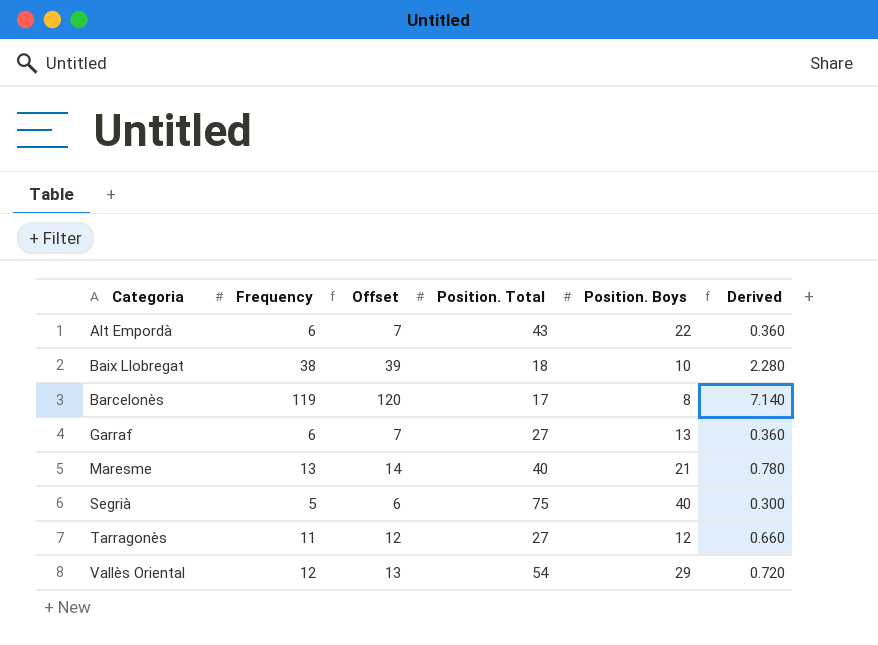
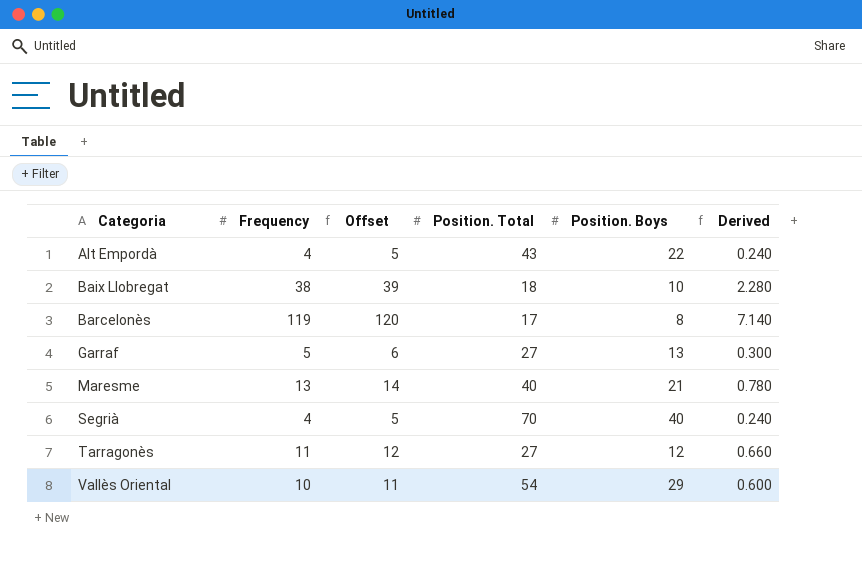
Alt Empordà | Frequency: 6 -> 4
Alt Empordà | Offset: 7 -> 5
Alt Empordà | Derived: 0.360 -> 0.240
Garraf | Frequency: 6 -> 5
Garraf | Offset: 7 -> 6
Garraf | Derived: 0.360 -> 0.300
Segrià | Frequency: 5 -> 4
Segrià | Offset: 6 -> 5
Segrià | Position. Total: 75 -> 70
Segrià | Derived: 0.300 -> 0.240
Vallès Oriental | Frequency: 12 -> 10
Vallès Oriental | Offset: 13 -> 11
Vallès Oriental | Derived: 0.720 -> 0.600

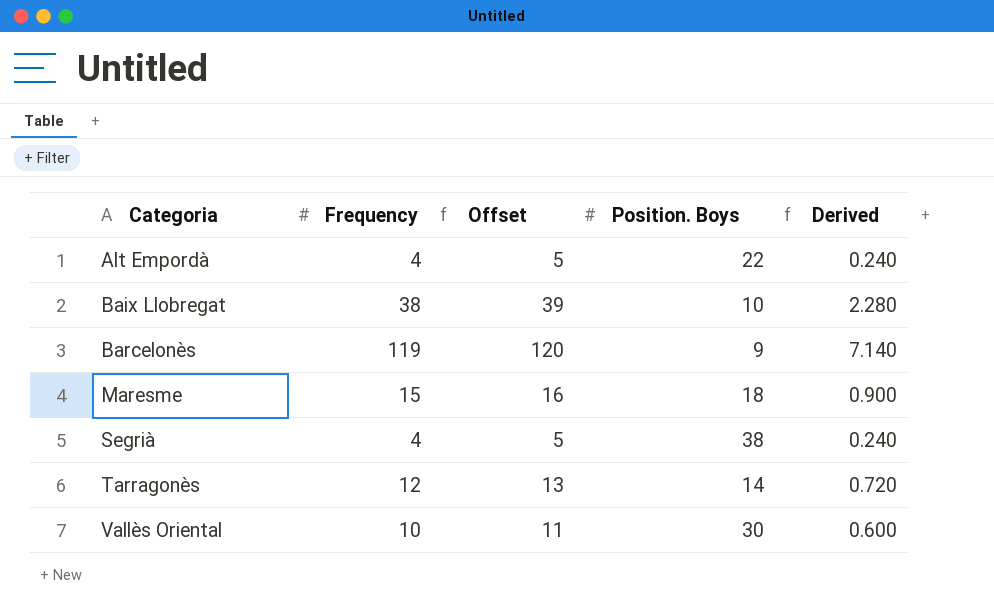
column Position. Total | position: 4 -> none
row Garraf: 5 | 6 | 27 | 13 | 0.300 -> none
Barcelonès | Position. Boys: 8 -> 9
Maresme | Frequency: 13 -> 15
Maresme | Offset: 14 -> 16
Maresme | Position. Boys: 21 -> 18
Maresme | Derived: 0.780 -> 0.900
Segrià | Position. Boys: 40 -> 38
Tarragonès | Frequency: 11 -> 12
Tarragonès | Offset: 12 -> 13
Tarragonès | Position. Boys: 12 -> 14
Tarragonès | Derived: 0.660 -> 0.720
Vallès Oriental | Position. Boys: 29 -> 30

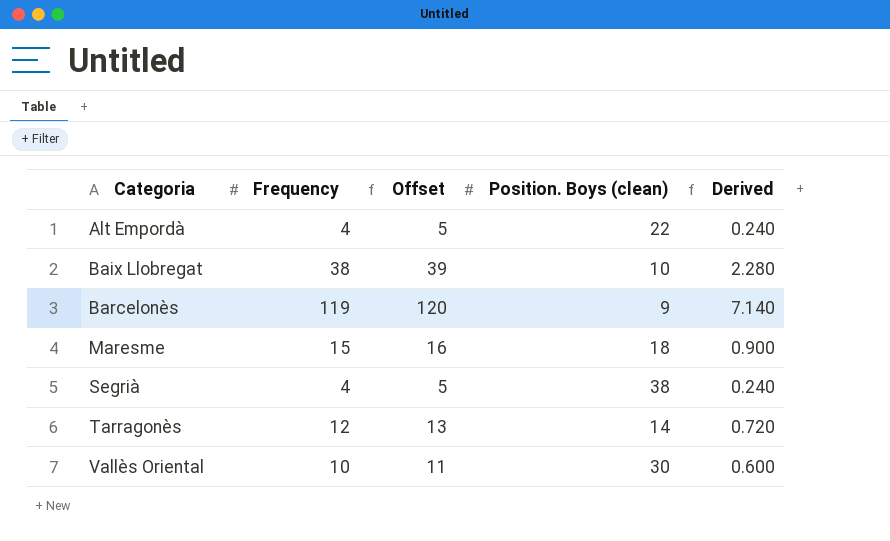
column name: Position. Boys -> Position. Boys (clean)

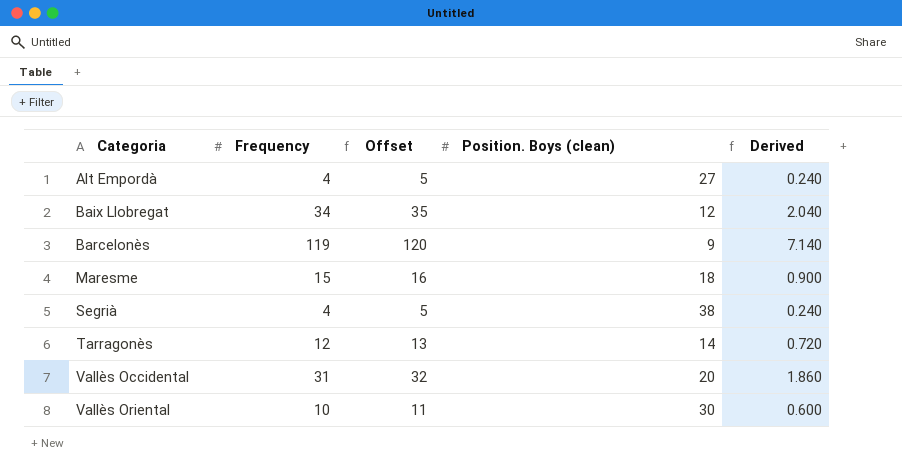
Alt Empordà | Position. Boys (clean): 22 -> 27
Baix Llobregat | Frequency: 38 -> 34
Baix Llobregat | Offset: 39 -> 35
Baix Llobregat | Position. Boys (clean): 10 -> 12
Baix Llobregat | Derived: 2.280 -> 2.040
row Vallès Occidental: none -> 31 | 32 | 20 | 1.860

